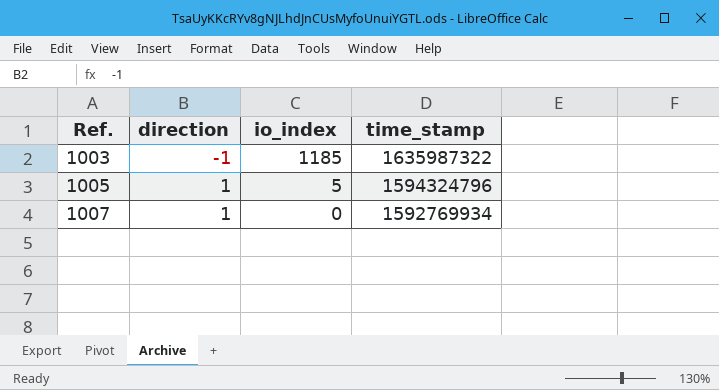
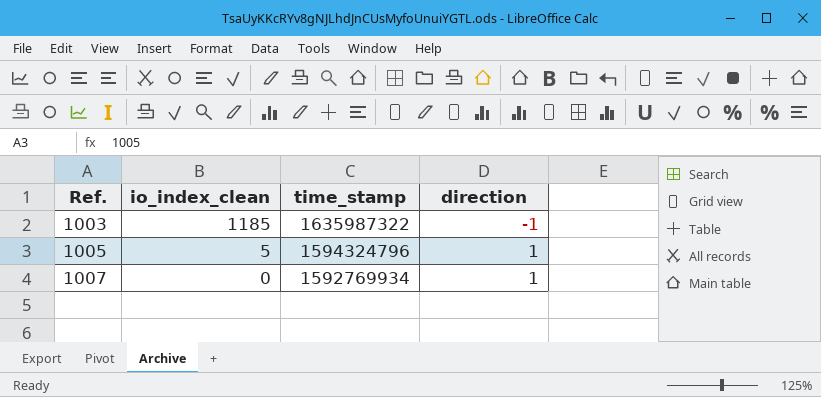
column name: io_index -> io_index_clean
column direction | position: 2 -> 4

